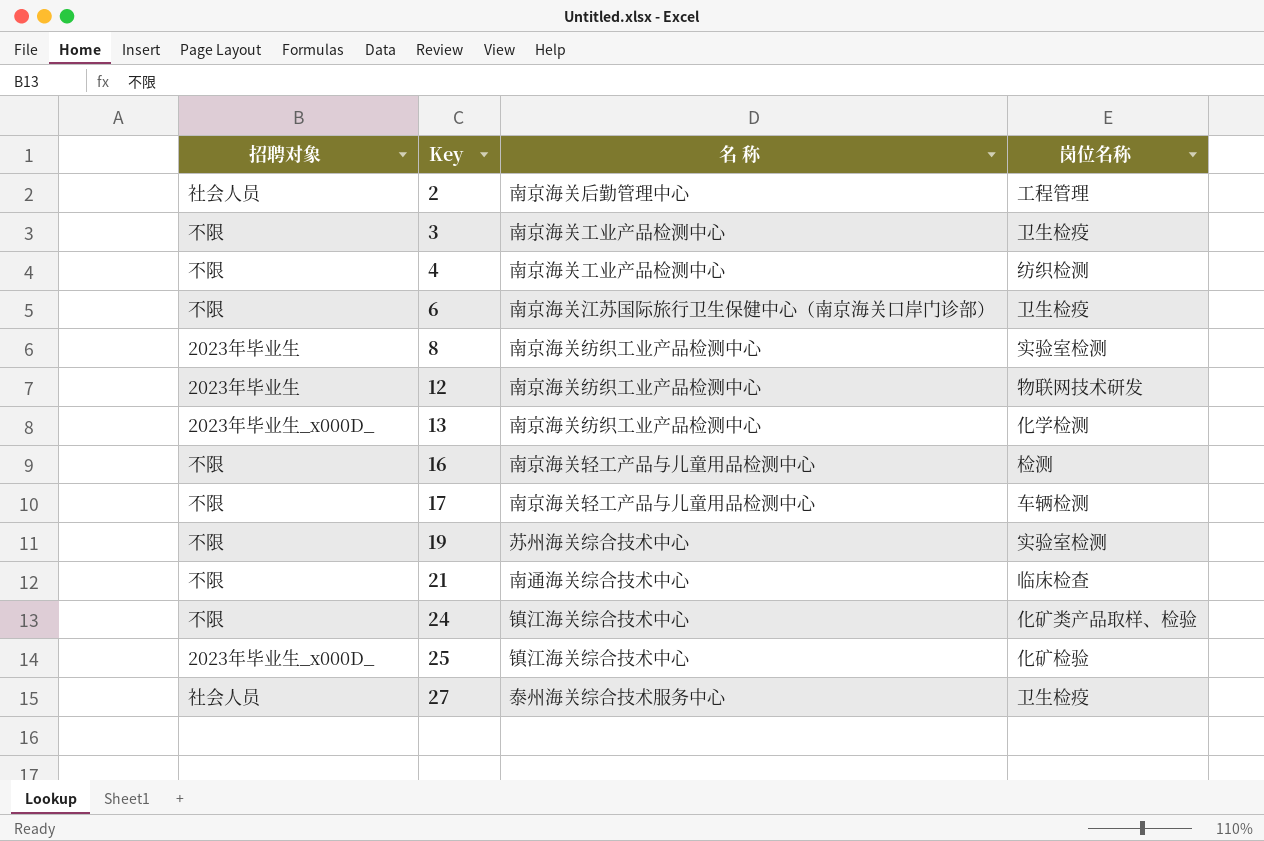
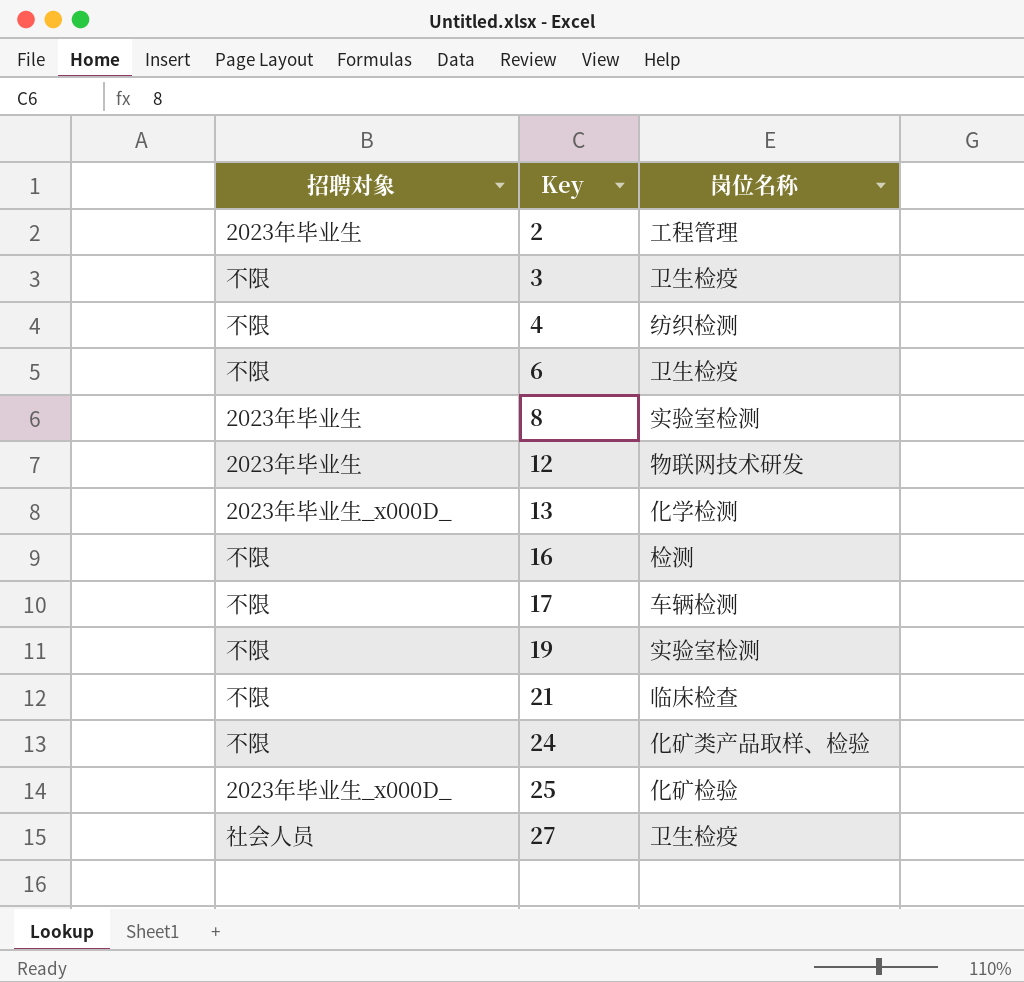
column 名 称 | position: 3 -> none
2 | 招聘对象: 社会人员 -> 2023年毕业生

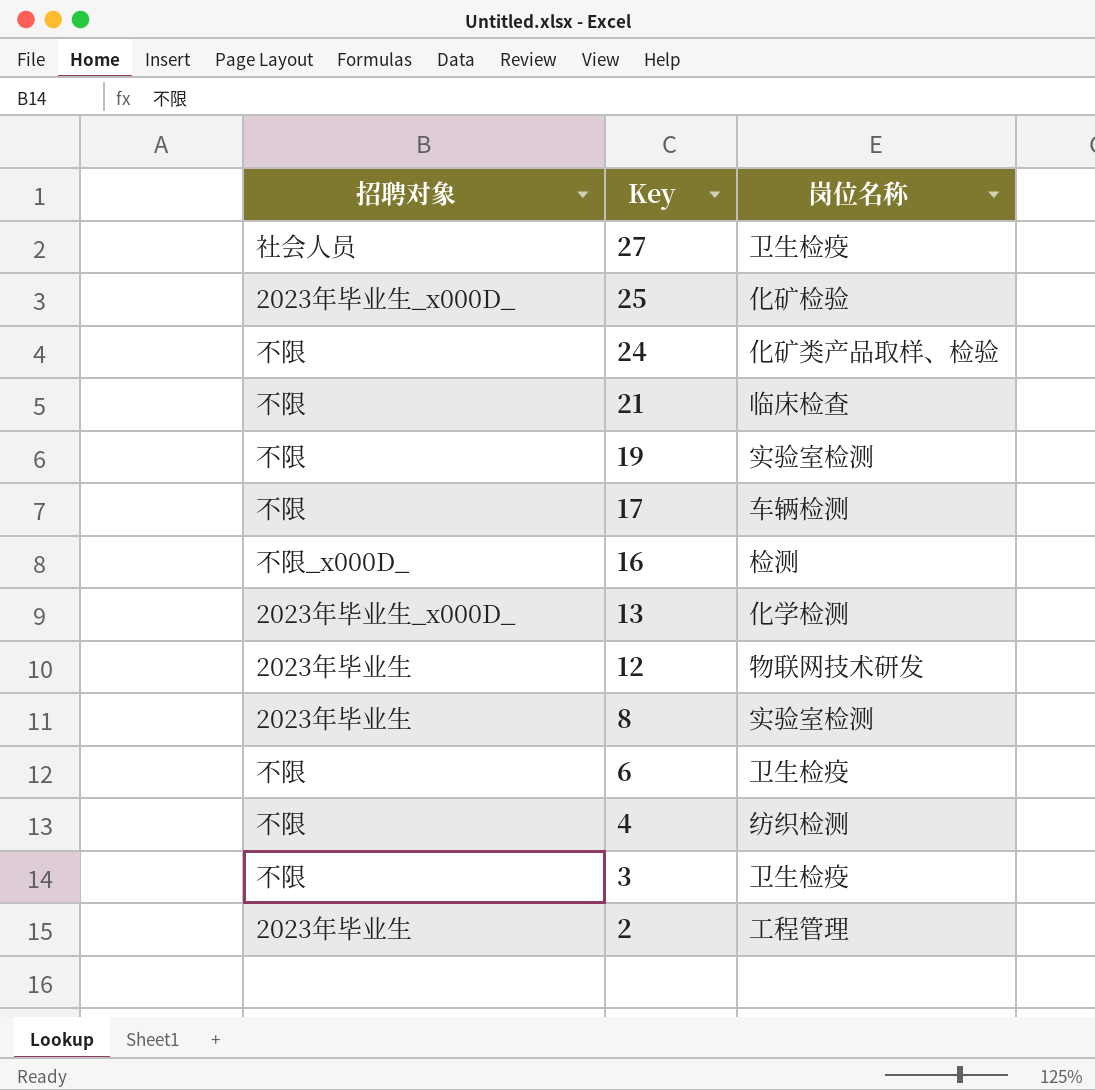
row order: Key ascending -> Key descending
16 | 招聘对象: 不限 -> 不限_x000D_

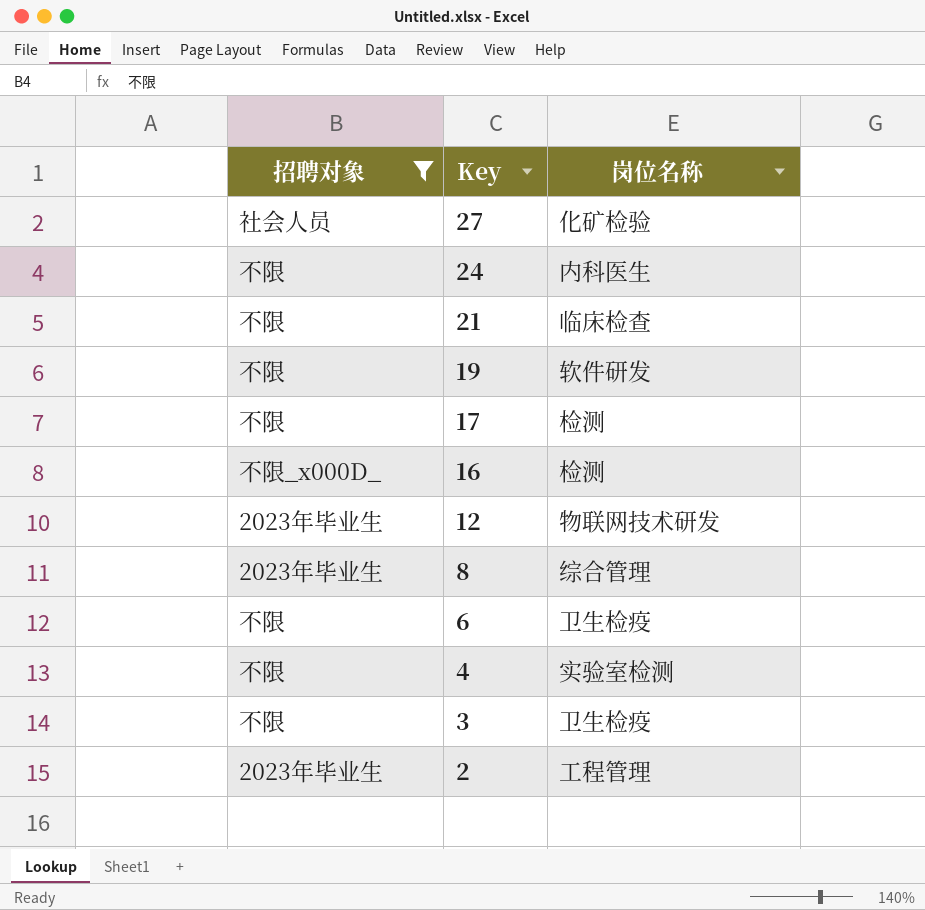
filter: none -> 招聘对象 != 2023年毕业生_x000D_
27 | 岗位名称: 卫生检疫 -> 化矿检验
24 | 岗位名称: 化矿类产品取样、检验 -> 内科医生
19 | 岗位名称: 实验室检测 -> 软件研发
17 | 岗位名称: 车辆检测 -> 检测
8 | 岗位名称: 实验室检测 -> 综合管理
4 | 岗位名称: 纺织检测 -> 实验室检测

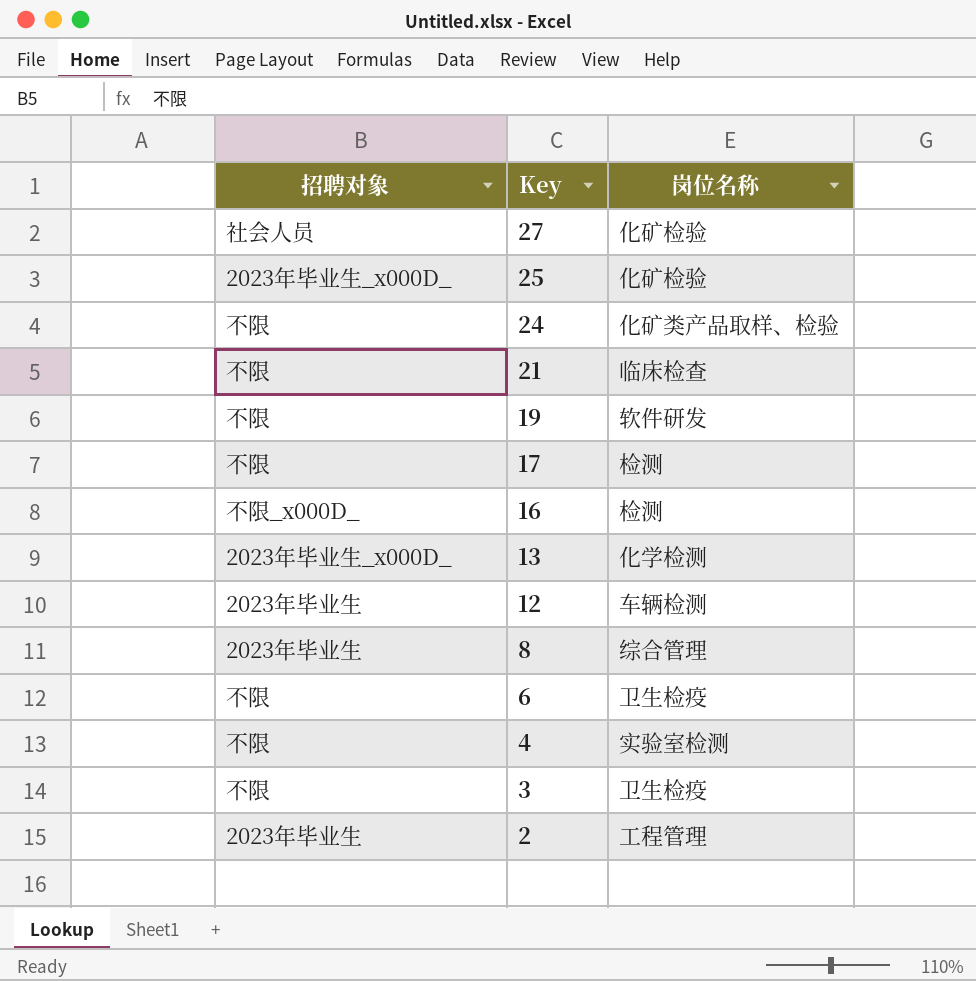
filter: 招聘对象 != 2023年毕业生_x000D_ -> none
24 | 岗位名称: 内科医生 -> 化矿类产品取样、检验
12 | 岗位名称: 物联网技术研发 -> 车辆检测

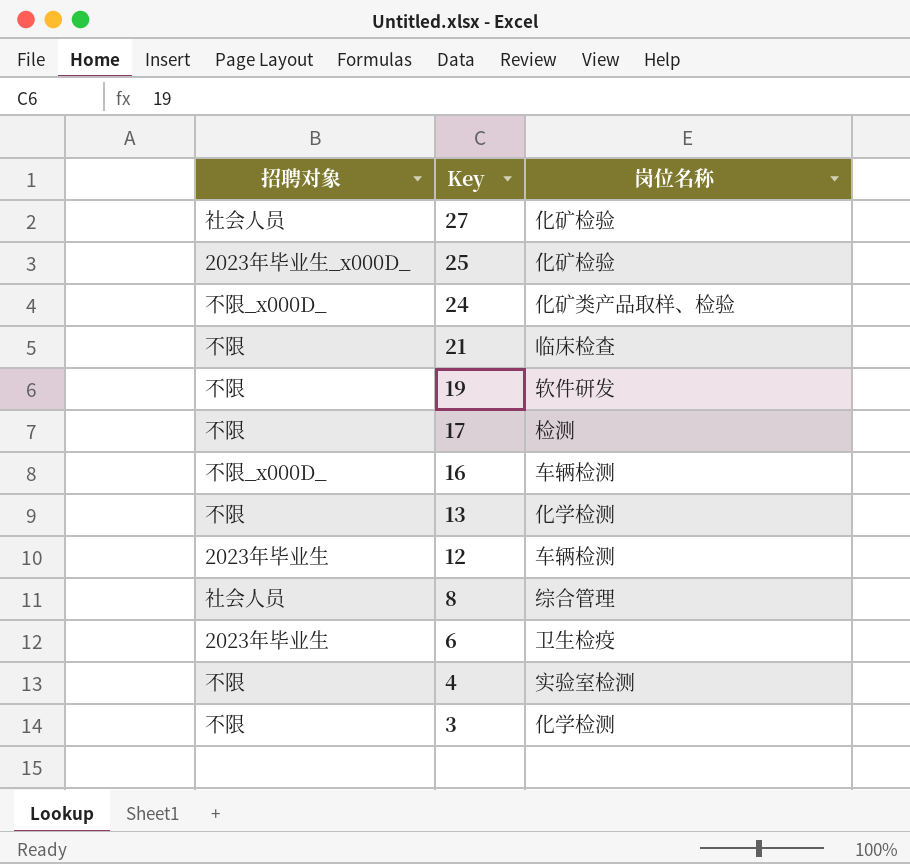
row 2: 2023年毕业生 | 工程管理 -> none
24 | 招聘对象: 不限 -> 不限_x000D_
16 | 岗位名称: 检测 -> 车辆检测
13 | 招聘对象: 2023年毕业生_x000D_ -> 不限
8 | 招聘对象: 2023年毕业生 -> 社会人员
6 | 招聘对象: 不限 -> 2023年毕业生
3 | 岗位名称: 卫生检疫 -> 化学检测

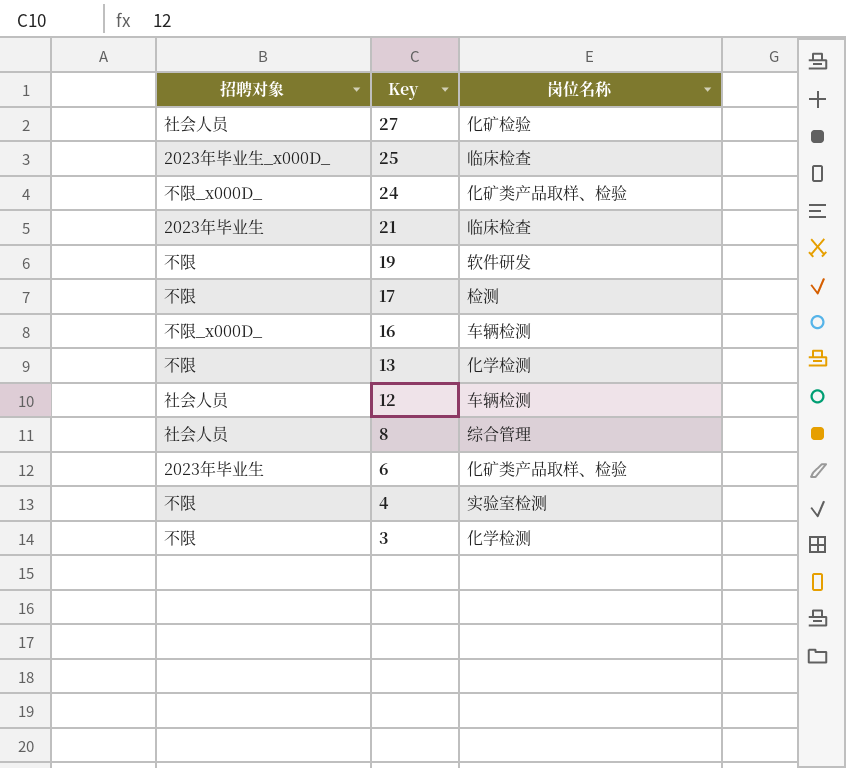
25 | 岗位名称: 化矿检验 -> 临床检查
21 | 招聘对象: 不限 -> 2023年毕业生
12 | 招聘对象: 2023年毕业生 -> 社会人员
6 | 岗位名称: 卫生检疫 -> 化矿类产品取样、检验

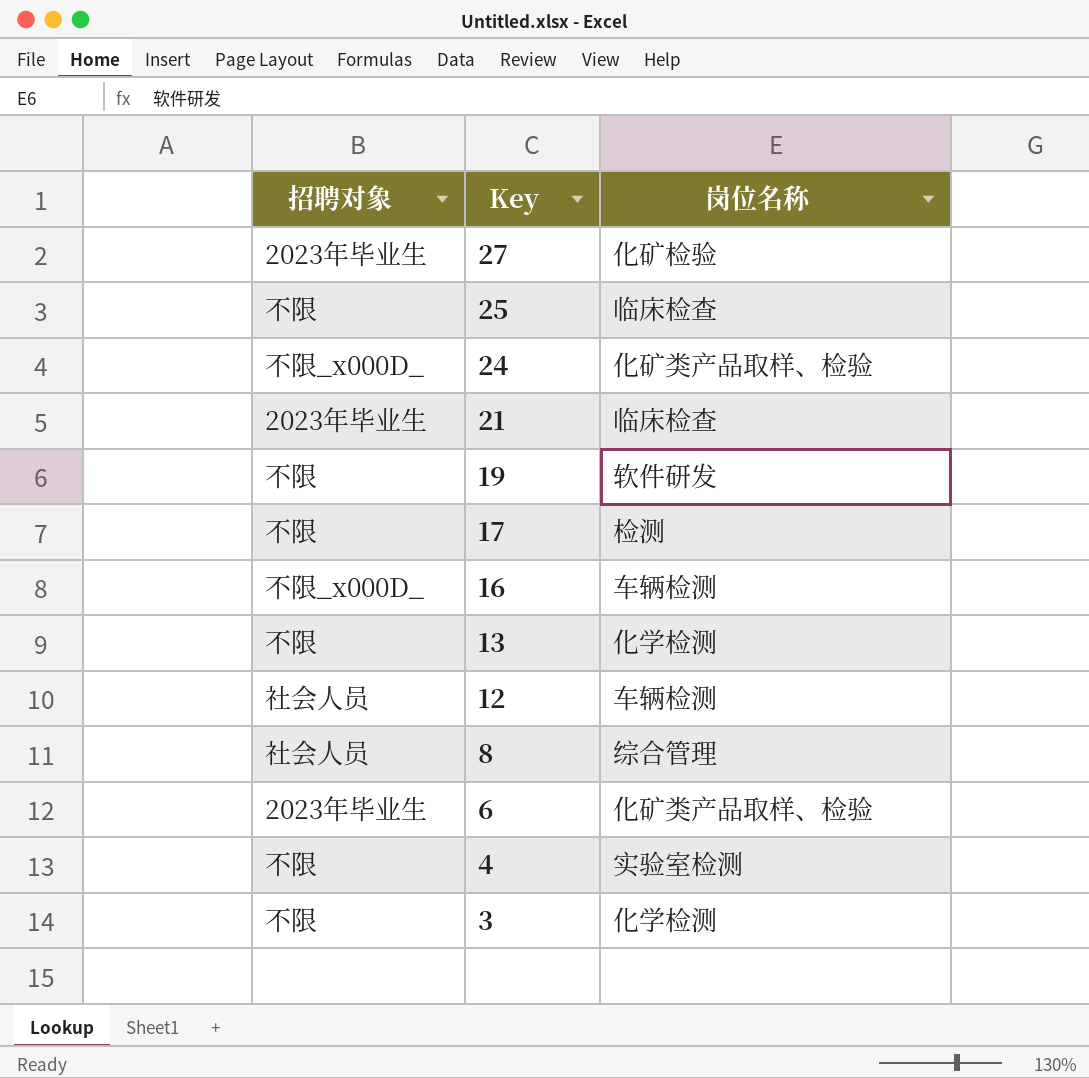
27 | 招聘对象: 社会人员 -> 2023年毕业生
25 | 招聘对象: 2023年毕业生_x000D_ -> 不限

